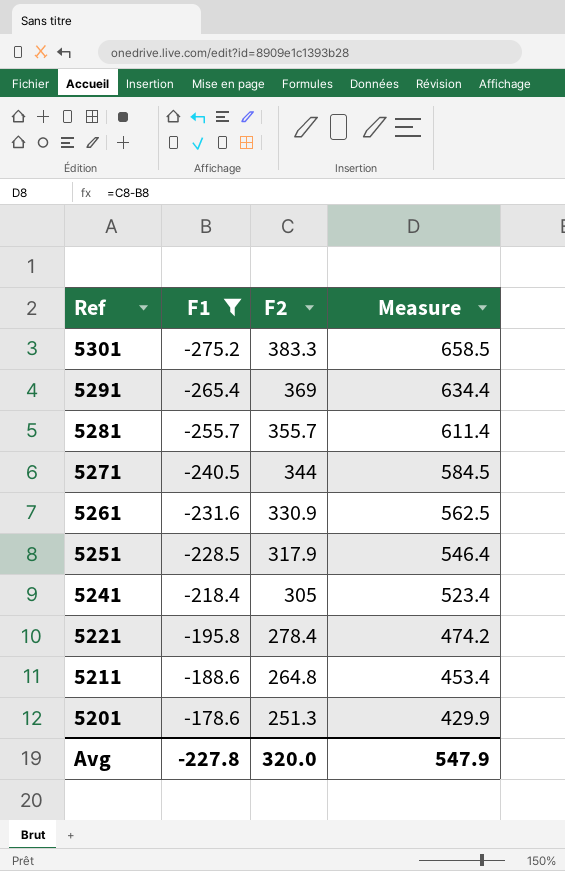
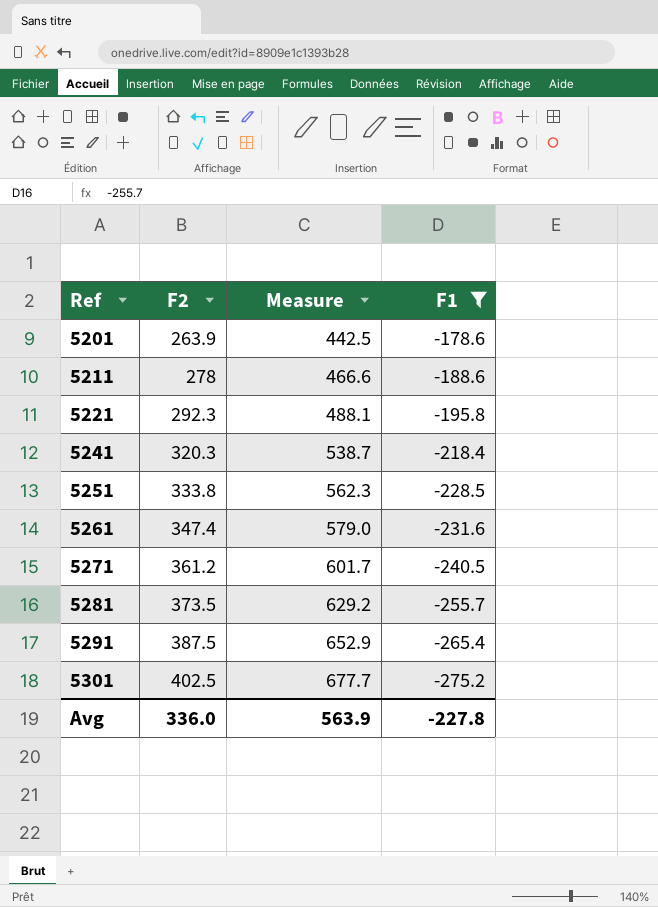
row order: Ref descending -> Ref ascending
column F1 | position: 2 -> 4
5201 | F2: 251.3 -> 263.9
5201 | Measure: 429.9 -> 442.5
5211 | F2: 264.8 -> 278
5211 | Measure: 453.4 -> 466.6
5221 | F2: 278.4 -> 292.3
5221 | Measure: 474.2 -> 488.1
5241 | F2: 305 -> 320.3
5241 | Measure: 523.4 -> 538.7
5251 | F2: 317.9 -> 333.8
5251 | Measure: 546.4 -> 562.3
5261 | F2: 330.9 -> 347.4
5261 | Measure: 562.5 -> 579.0
5271 | F2: 344 -> 361.2
5271 | Measure: 584.5 -> 601.7
5281 | F2: 355.7 -> 373.5
5281 | Measure: 611.4 -> 629.2
5291 | F2: 369 -> 387.5
5291 | Measure: 634.4 -> 652.9
5301 | F2: 383.3 -> 402.5
5301 | Measure: 658.5 -> 677.7
Avg | F2: 320.0 -> 336.0
Avg | Measure: 547.9 -> 563.9

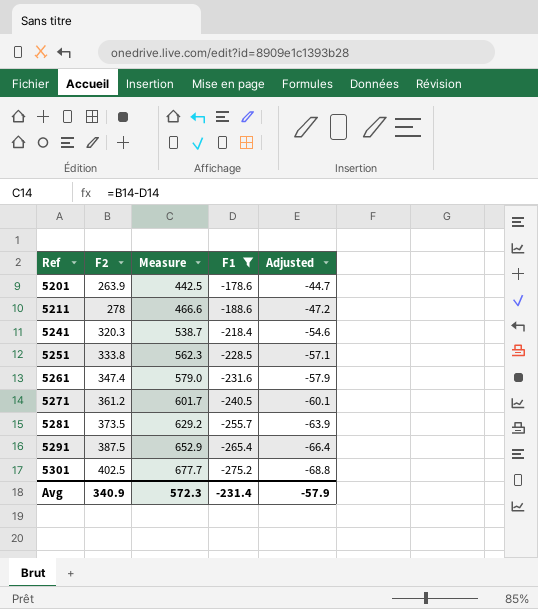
column Adjusted | formula: none -> [F1] * 0.25
row 5221: 292.3 | 488.1 | -195.8 -> none
Avg | F2: 336.0 -> 340.9
Avg | Measure: 563.9 -> 572.3
Avg | F1: -227.8 -> -231.4

